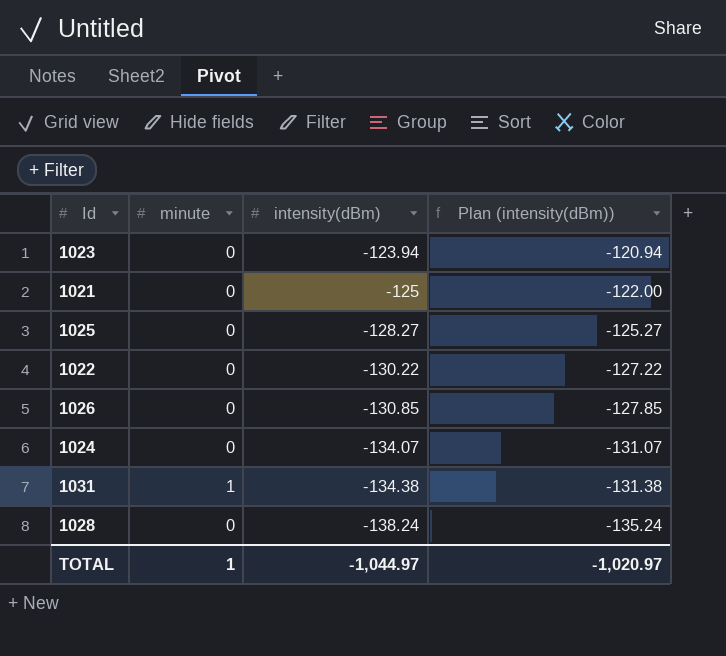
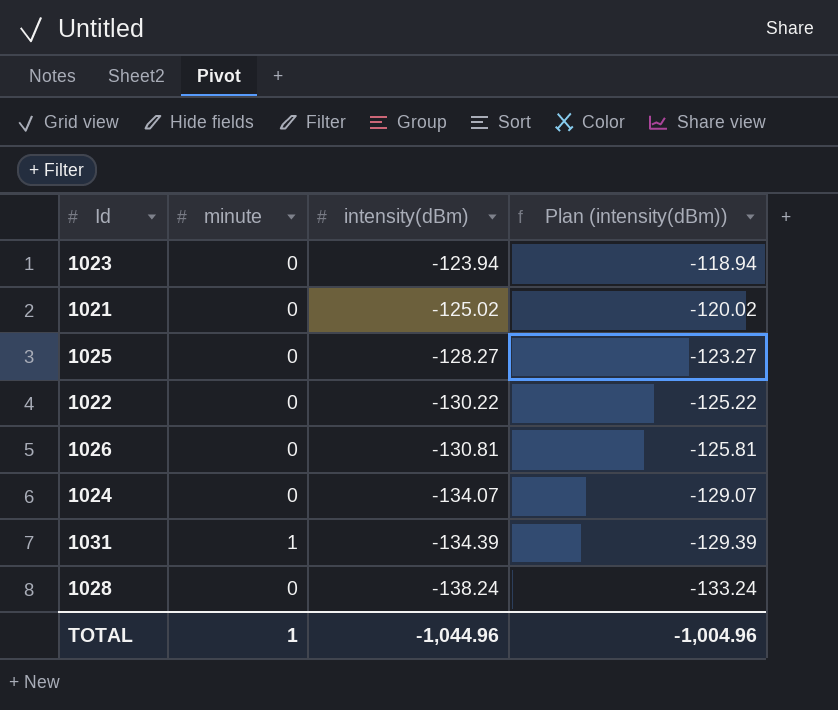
column Plan (intensity(dBm)) | formula: [intensity(dBm)] + 3 -> [intensity(dBm)] + 5
1021 | intensity(dBm): -125 -> -125.02
1026 | intensity(dBm): -130.85 -> -130.81
1031 | intensity(dBm): -134.38 -> -134.39
TOTAL | intensity(dBm): -1,044.97 -> -1,044.96
TOTAL | Plan (intensity(dBm)): -1,020.97 -> -1,004.96

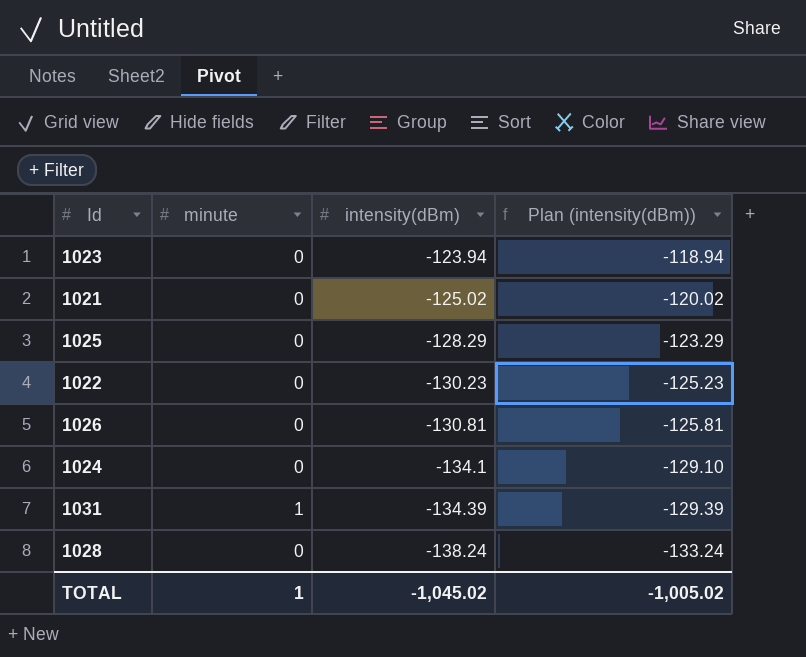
1025 | intensity(dBm): -128.27 -> -128.29
1025 | Plan (intensity(dBm)): -123.27 -> -123.29
1022 | intensity(dBm): -130.22 -> -130.23
1022 | Plan (intensity(dBm)): -125.22 -> -125.23
1024 | intensity(dBm): -134.07 -> -134.1
1024 | Plan (intensity(dBm)): -129.07 -> -129.10
TOTAL | intensity(dBm): -1,044.96 -> -1,045.02
TOTAL | Plan (intensity(dBm)): -1,004.96 -> -1,005.02

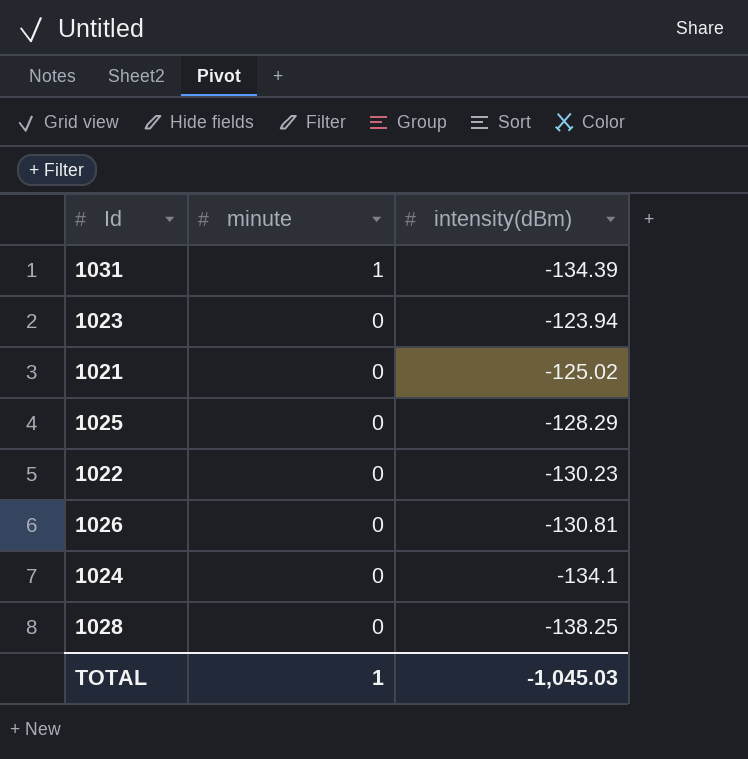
row order: intensity(dBm) descending -> minute descending
column Plan (intensity(dBm)) | formula: [intensity(dBm)] + 5 -> none
1028 | intensity(dBm): -138.24 -> -138.25
TOTAL | intensity(dBm): -1,045.02 -> -1,045.03

